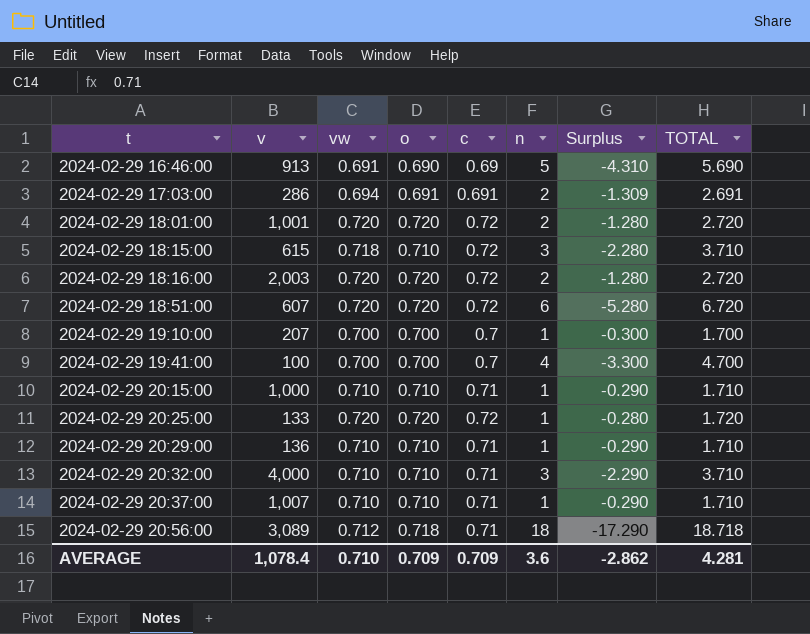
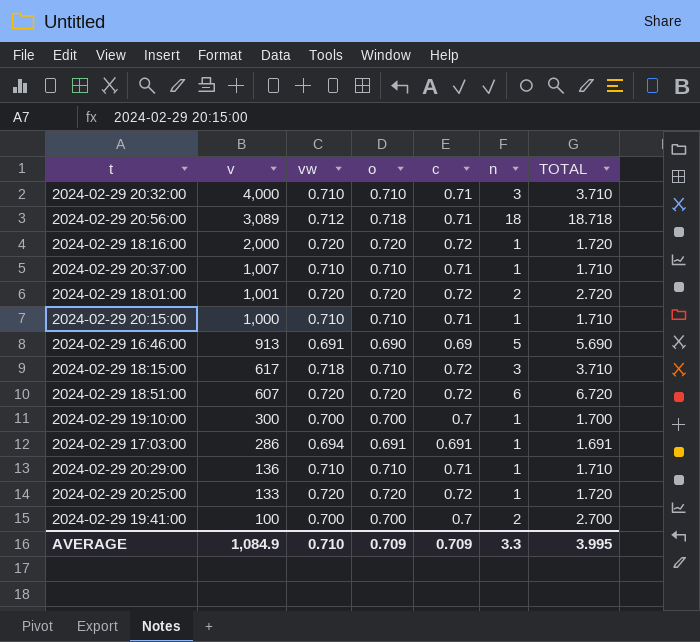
row order: t ascending -> v descending
column Surplus | formula: [c] - [n] -> none
2024-02-29 18:16:00 | v: 2,003 -> 2,000
2024-02-29 18:16:00 | n: 2 -> 1
2024-02-29 18:16:00 | TOTAL: 2.720 -> 1.720
2024-02-29 18:15:00 | v: 615 -> 617
2024-02-29 19:10:00 | v: 207 -> 300
2024-02-29 17:03:00 | n: 2 -> 1
2024-02-29 17:03:00 | TOTAL: 2.691 -> 1.691
2024-02-29 19:41:00 | n: 4 -> 2
2024-02-29 19:41:00 | TOTAL: 4.700 -> 2.700
AVERAGE | v: 1,078.4 -> 1,084.9
AVERAGE | n: 3.6 -> 3.3
AVERAGE | TOTAL: 4.281 -> 3.995

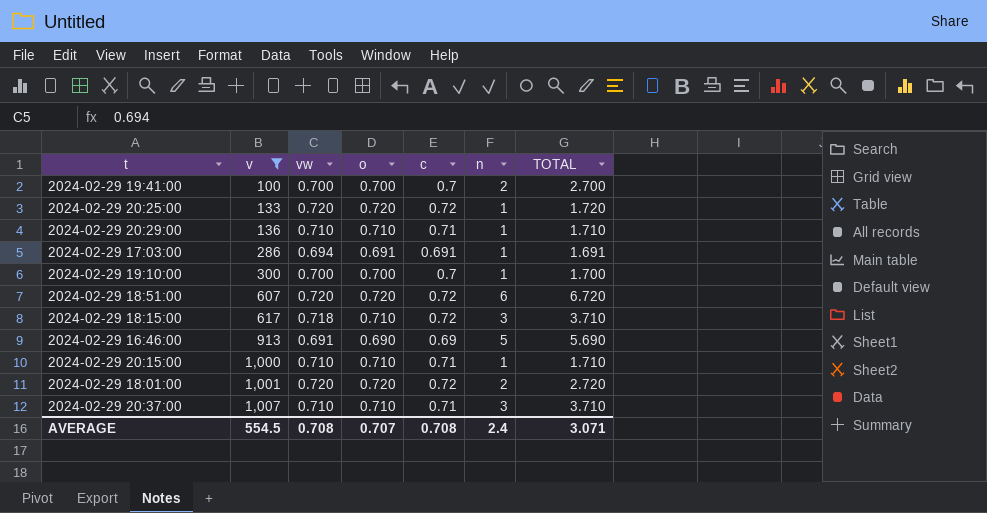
filter: none -> v <= 1,007
row order: v descending -> v ascending
2024-02-29 20:37:00 | n: 1 -> 3
2024-02-29 20:37:00 | TOTAL: 1.710 -> 3.710
AVERAGE | v: 1,084.9 -> 554.5
AVERAGE | vw: 0.710 -> 0.708
AVERAGE | o: 0.709 -> 0.707
AVERAGE | c: 0.709 -> 0.708
AVERAGE | n: 3.3 -> 2.4
AVERAGE | TOTAL: 3.995 -> 3.071

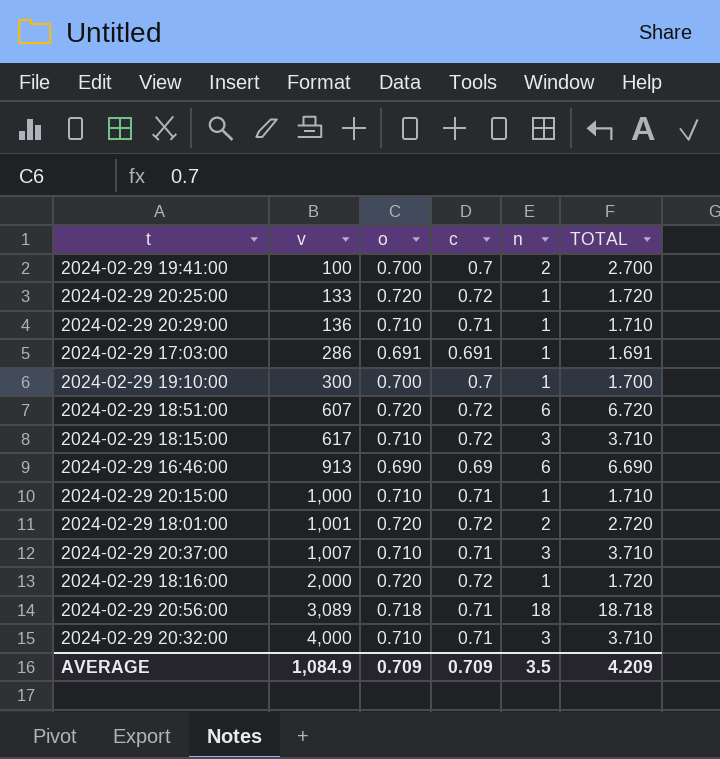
filter: v <= 1,007 -> none
column vw | position: 3 -> none
2024-02-29 16:46:00 | n: 5 -> 6
2024-02-29 16:46:00 | TOTAL: 5.690 -> 6.690
AVERAGE | v: 554.5 -> 1,084.9
AVERAGE | o: 0.707 -> 0.709
AVERAGE | c: 0.708 -> 0.709
AVERAGE | n: 2.4 -> 3.5
AVERAGE | TOTAL: 3.071 -> 4.209

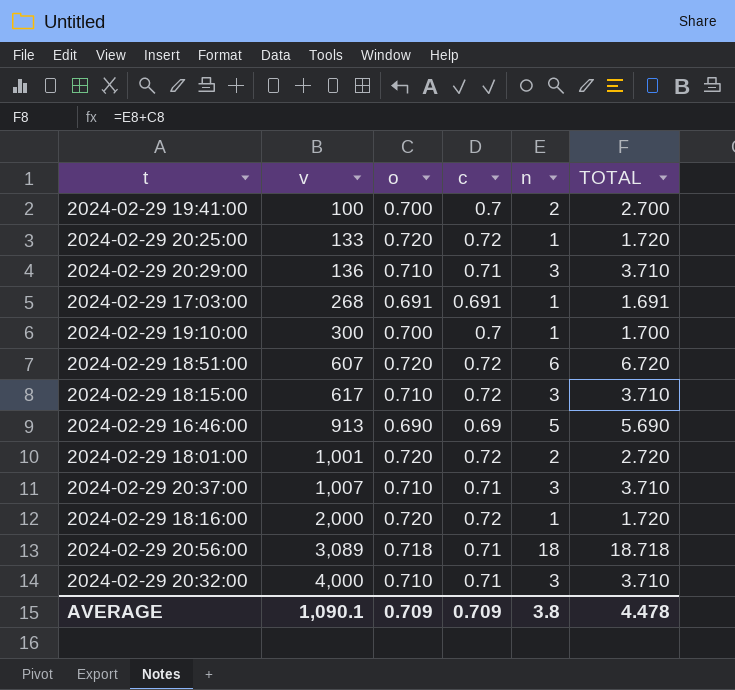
row 2024-02-29 20:15:00: 1,000 | 0.710 | 0.71 | 1 | 1.710 -> none
2024-02-29 20:29:00 | n: 1 -> 3
2024-02-29 20:29:00 | TOTAL: 1.710 -> 3.710
2024-02-29 17:03:00 | v: 286 -> 268
2024-02-29 16:46:00 | n: 6 -> 5
2024-02-29 16:46:00 | TOTAL: 6.690 -> 5.690
AVERAGE | v: 1,084.9 -> 1,090.1
AVERAGE | n: 3.5 -> 3.8
AVERAGE | TOTAL: 4.209 -> 4.478

